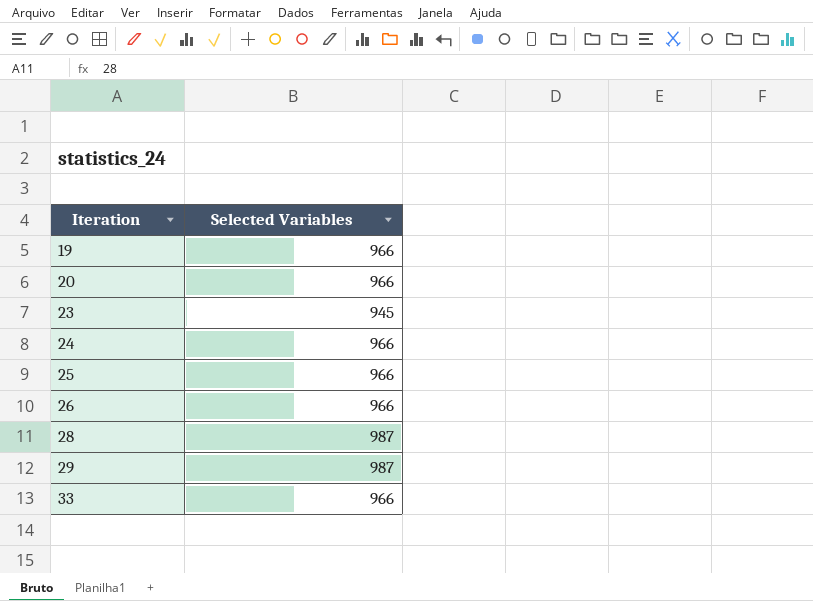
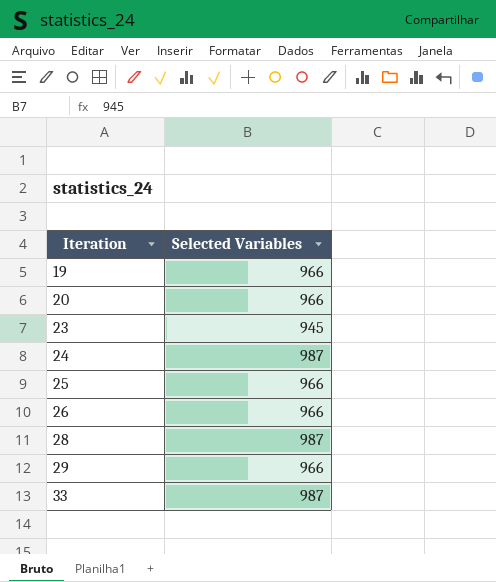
24 | Selected Variables: 966 -> 987
29 | Selected Variables: 987 -> 966
33 | Selected Variables: 966 -> 987

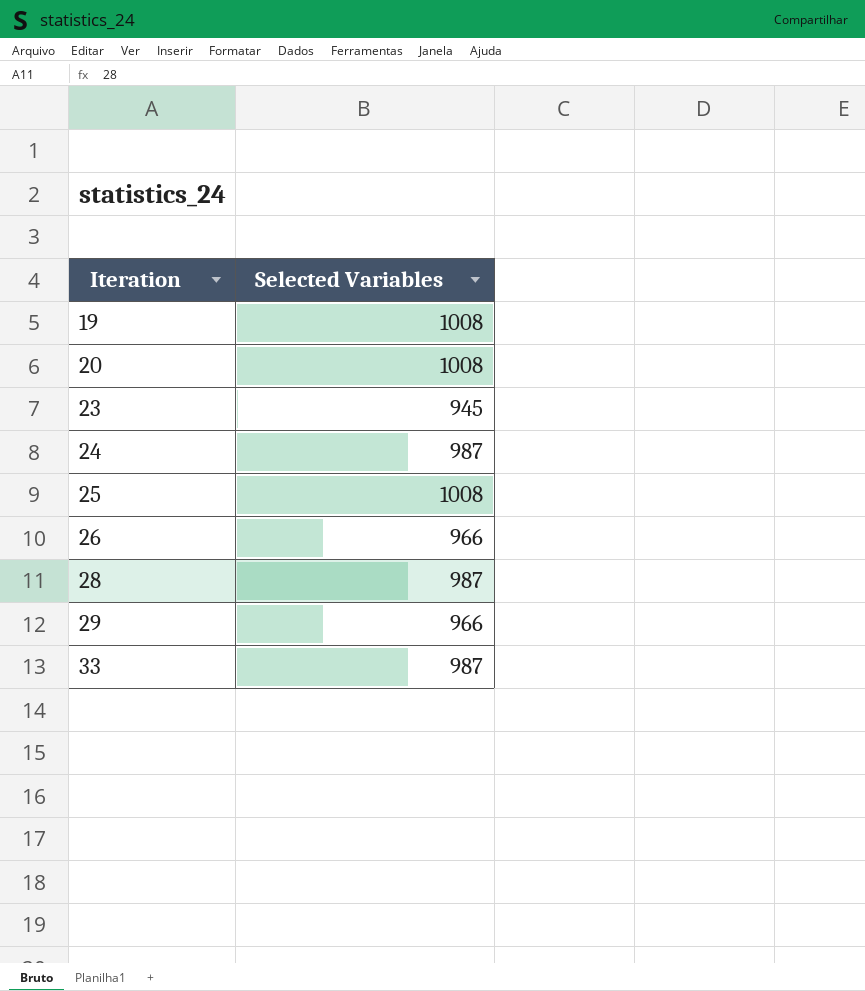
19 | Selected Variables: 966 -> 1008
20 | Selected Variables: 966 -> 1008
25 | Selected Variables: 966 -> 1008

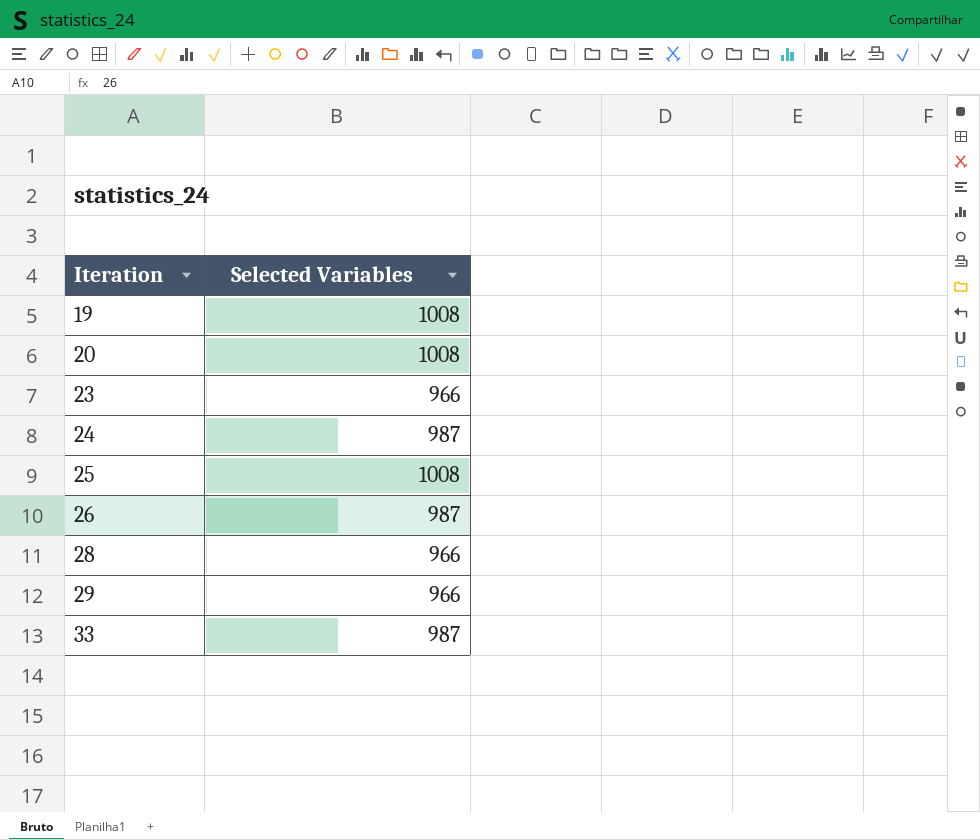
23 | Selected Variables: 945 -> 966
26 | Selected Variables: 966 -> 987
28 | Selected Variables: 987 -> 966

